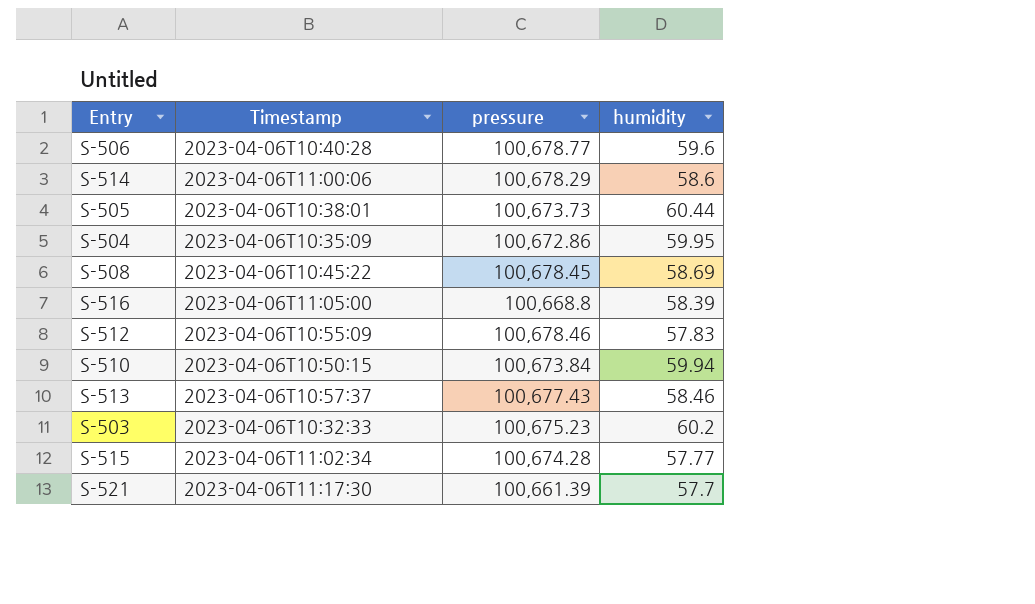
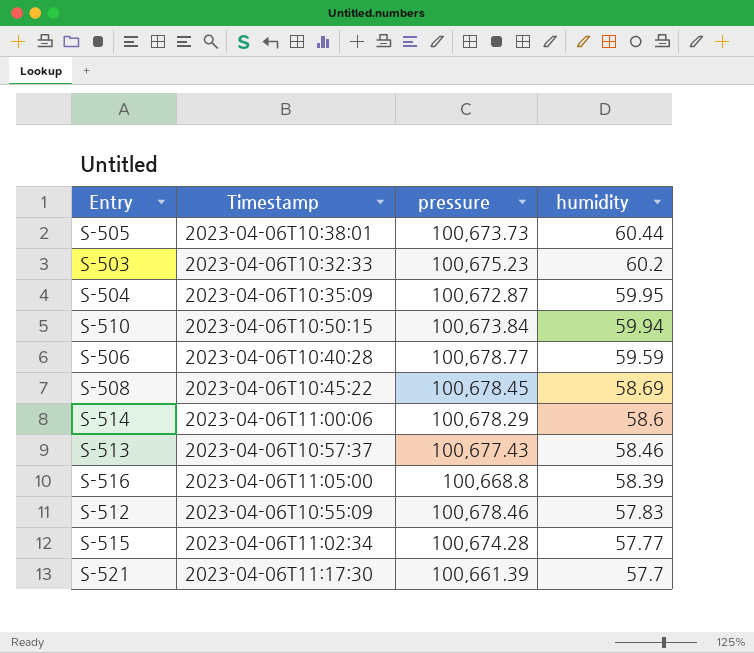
row order: none -> humidity descending
S-504 | pressure: 100,672.86 -> 100,672.87
S-506 | humidity: 59.6 -> 59.59

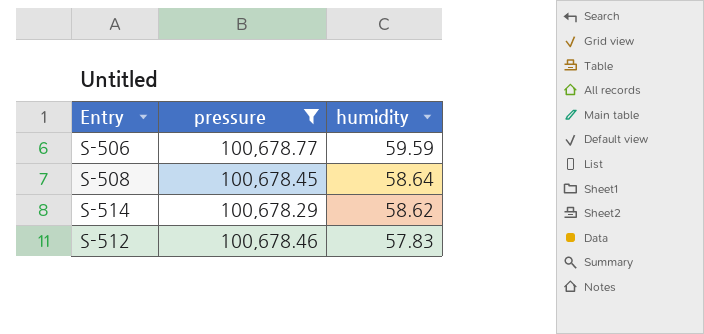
filter: none -> pressure >= 100,678.29
column Timestamp | position: 2 -> none
S-508 | humidity: 58.69 -> 58.64
S-514 | humidity: 58.6 -> 58.62

